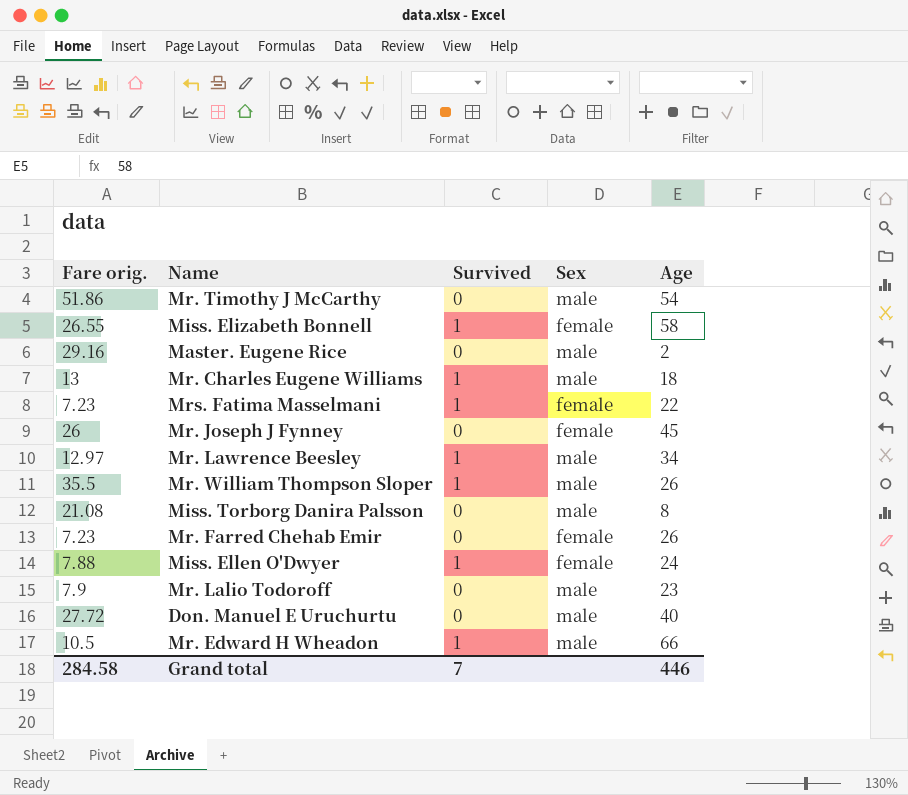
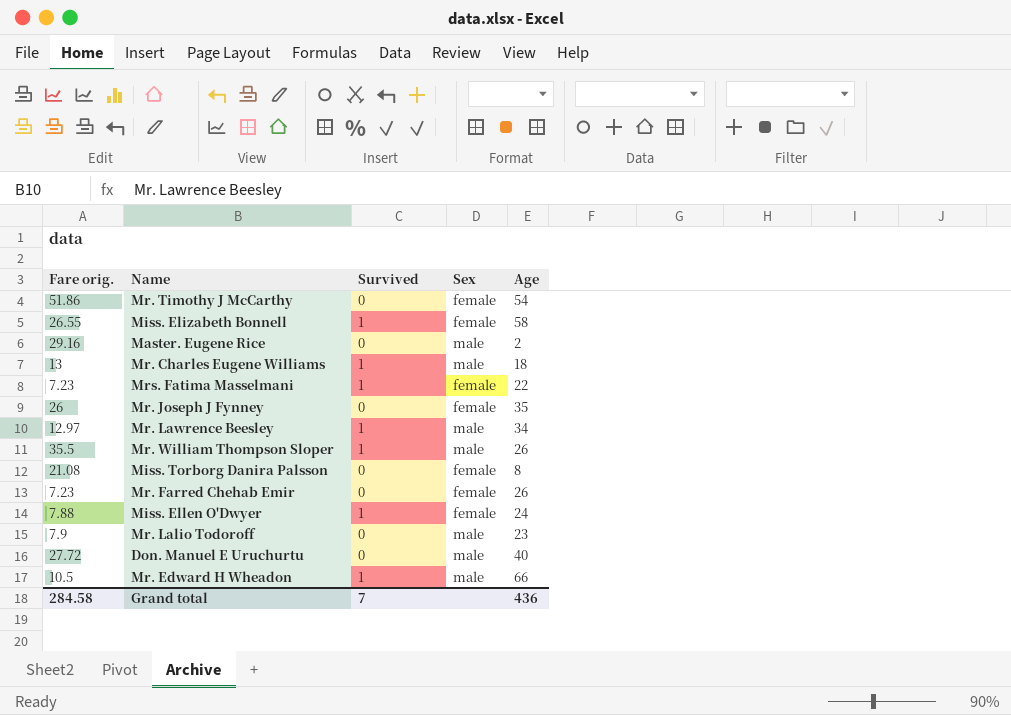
Mr. Timothy J McCarthy | Sex: male -> female
Mr. Joseph J Fynney | Age: 45 -> 35
Miss. Torborg Danira Palsson | Sex: male -> female
Grand total | Age: 446 -> 436

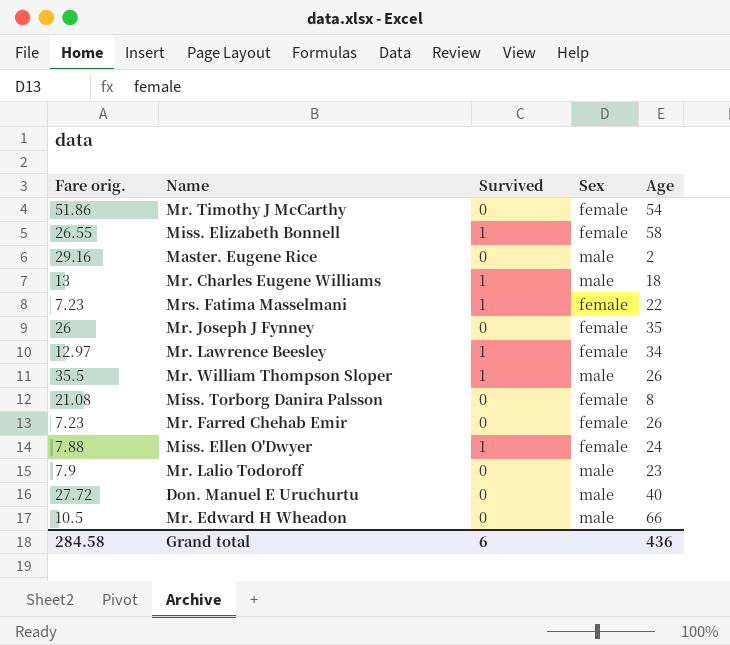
Mr. Lawrence Beesley | Sex: male -> female
Mr. Edward H Wheadon | Survived: 1 -> 0
Grand total | Survived: 7 -> 6

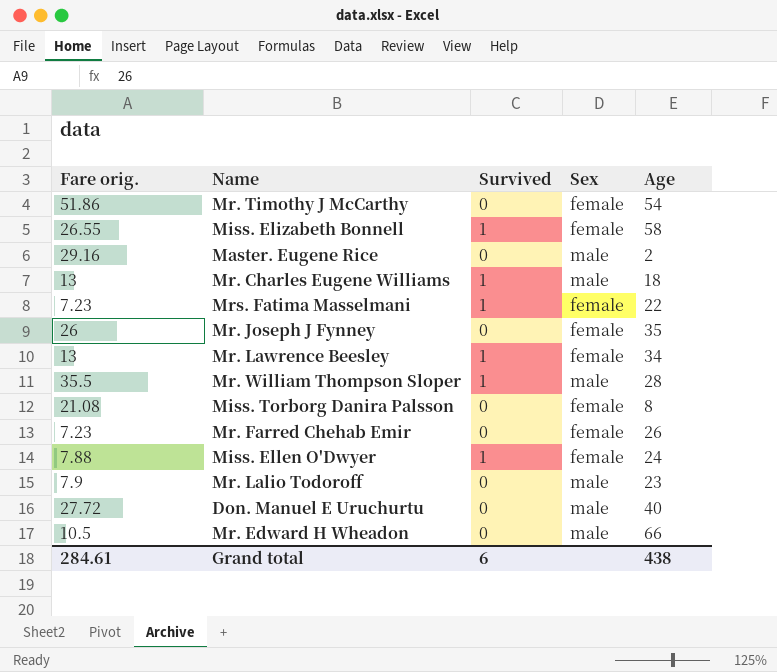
Mr. Lawrence Beesley | Fare orig.: 12.97 -> 13
Mr. William Thompson Sloper | Age: 26 -> 28
Grand total | Fare orig.: 284.58 -> 284.61
Grand total | Age: 436 -> 438

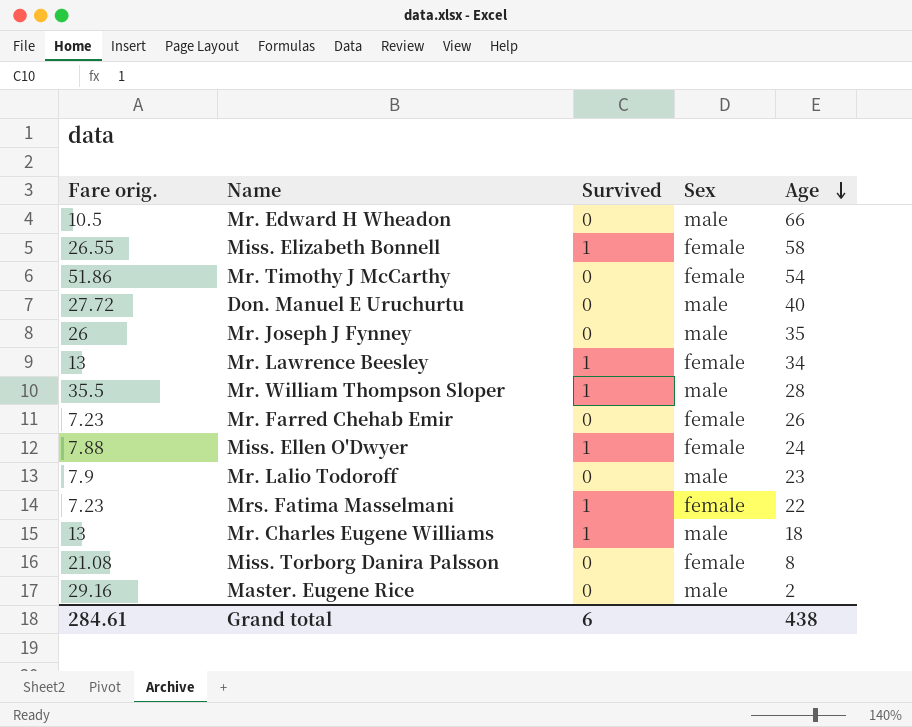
row order: none -> Age descending
Mr. Joseph J Fynney | Sex: female -> male

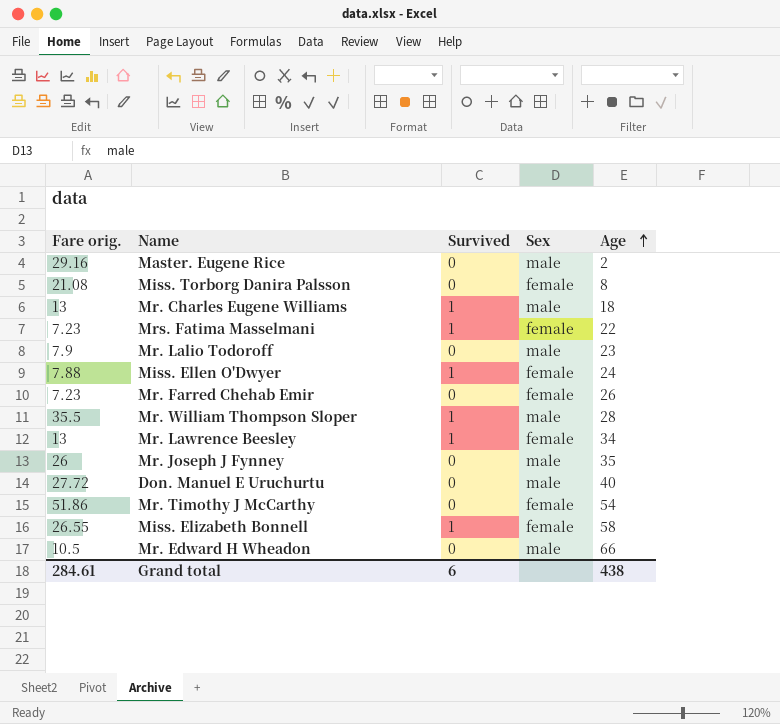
row order: Age descending -> Age ascending

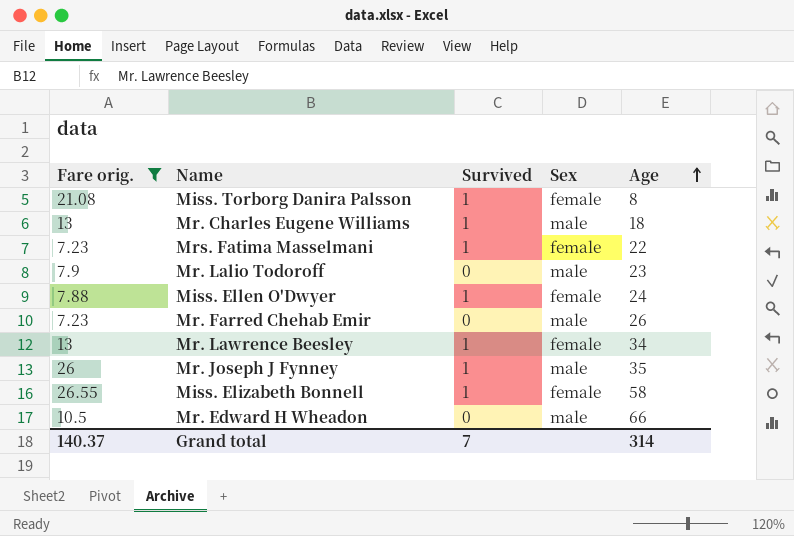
filter: none -> Fare orig. <= 26.55
Miss. Torborg Danira Palsson | Survived: 0 -> 1
Mr. Farred Chehab Emir | Sex: female -> male
Mr. Joseph J Fynney | Survived: 0 -> 1
Grand total | Fare orig.: 284.61 -> 140.37
Grand total | Survived: 6 -> 7
Grand total | Age: 438 -> 314

